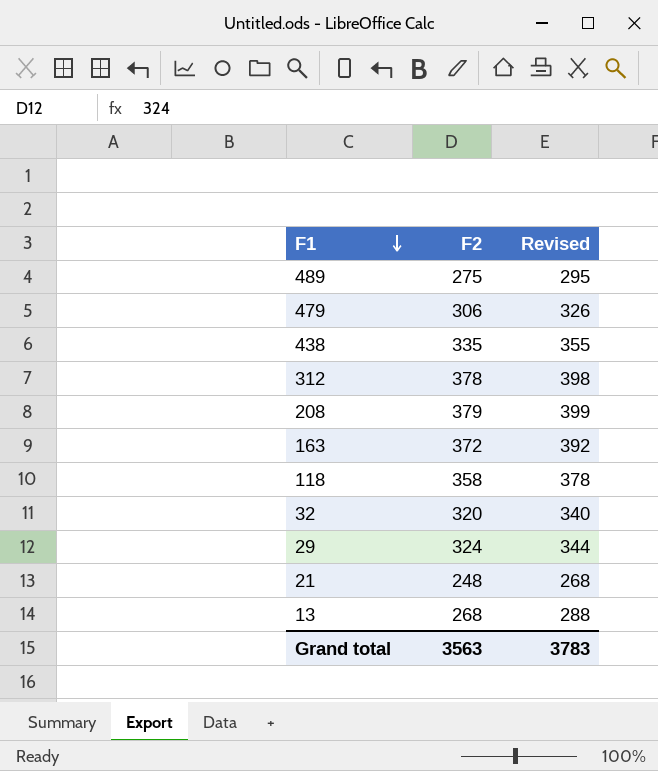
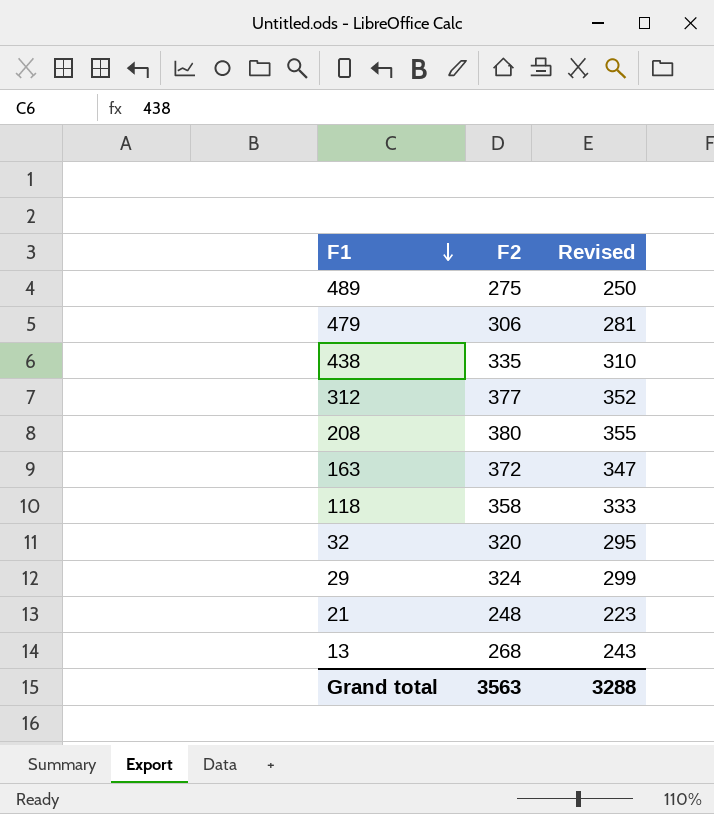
column Revised | formula: [F2] + 20 -> [F2] - 25
312 | F2: 378 -> 377
208 | F2: 379 -> 380
Grand total | Revised: 3783 -> 3288

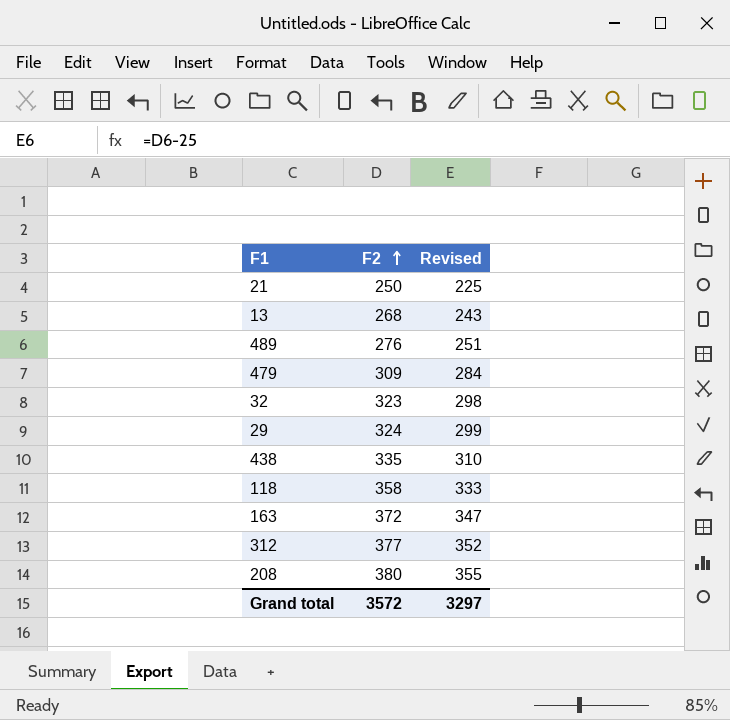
row order: F1 descending -> F2 ascending
21 | F2: 248 -> 250
21 | Revised: 223 -> 225
489 | F2: 275 -> 276
489 | Revised: 250 -> 251
479 | F2: 306 -> 309
479 | Revised: 281 -> 284
32 | F2: 320 -> 323
32 | Revised: 295 -> 298
Grand total | F2: 3563 -> 3572
Grand total | Revised: 3288 -> 3297

